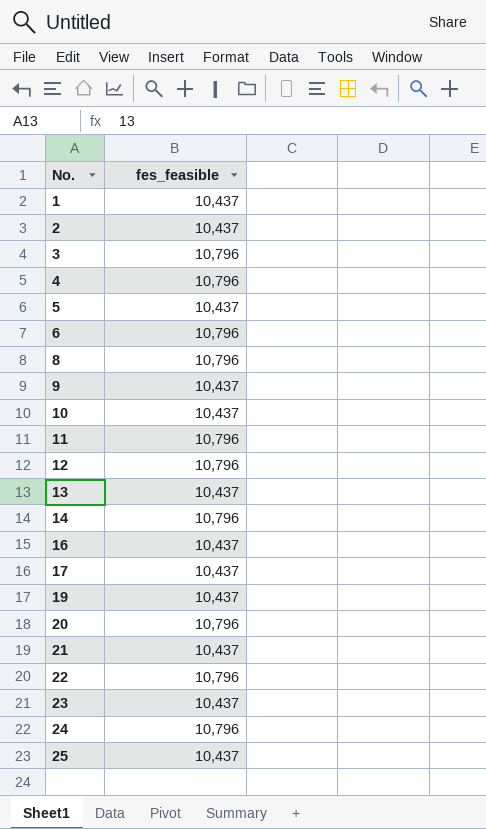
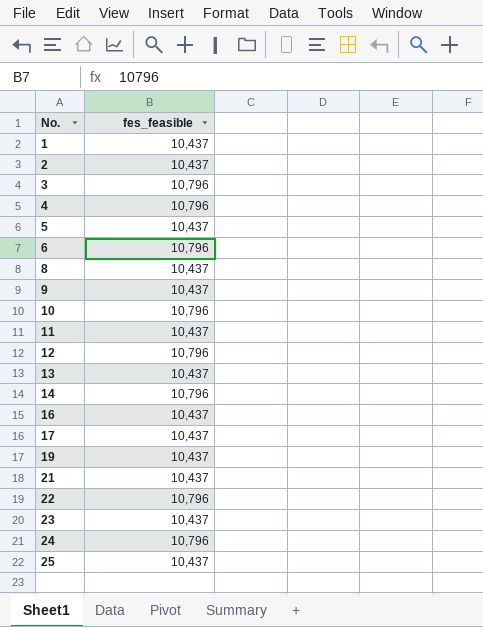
row 20: 10,796 -> none
8 | fes_feasible: 10,796 -> 10,437
10 | fes_feasible: 10,437 -> 10,796
11 | fes_feasible: 10,796 -> 10,437

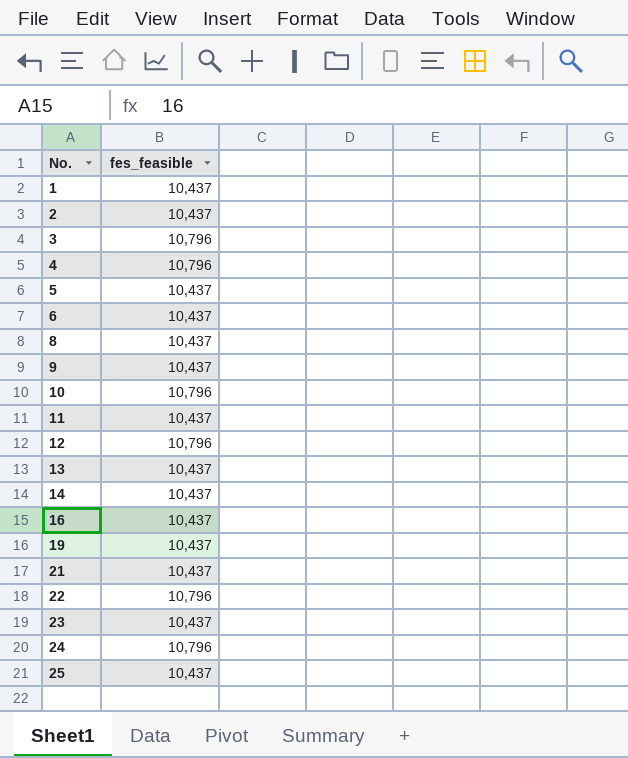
row 17: 10,437 -> none
6 | fes_feasible: 10,796 -> 10,437
14 | fes_feasible: 10,796 -> 10,437

